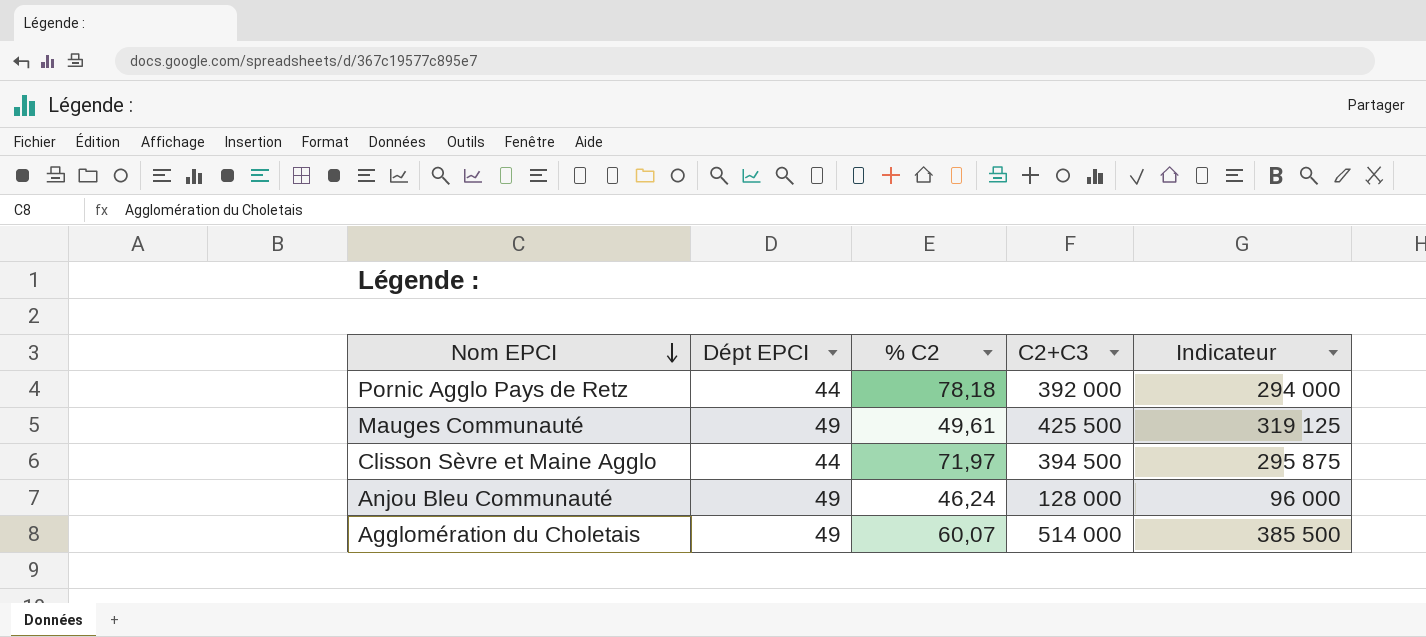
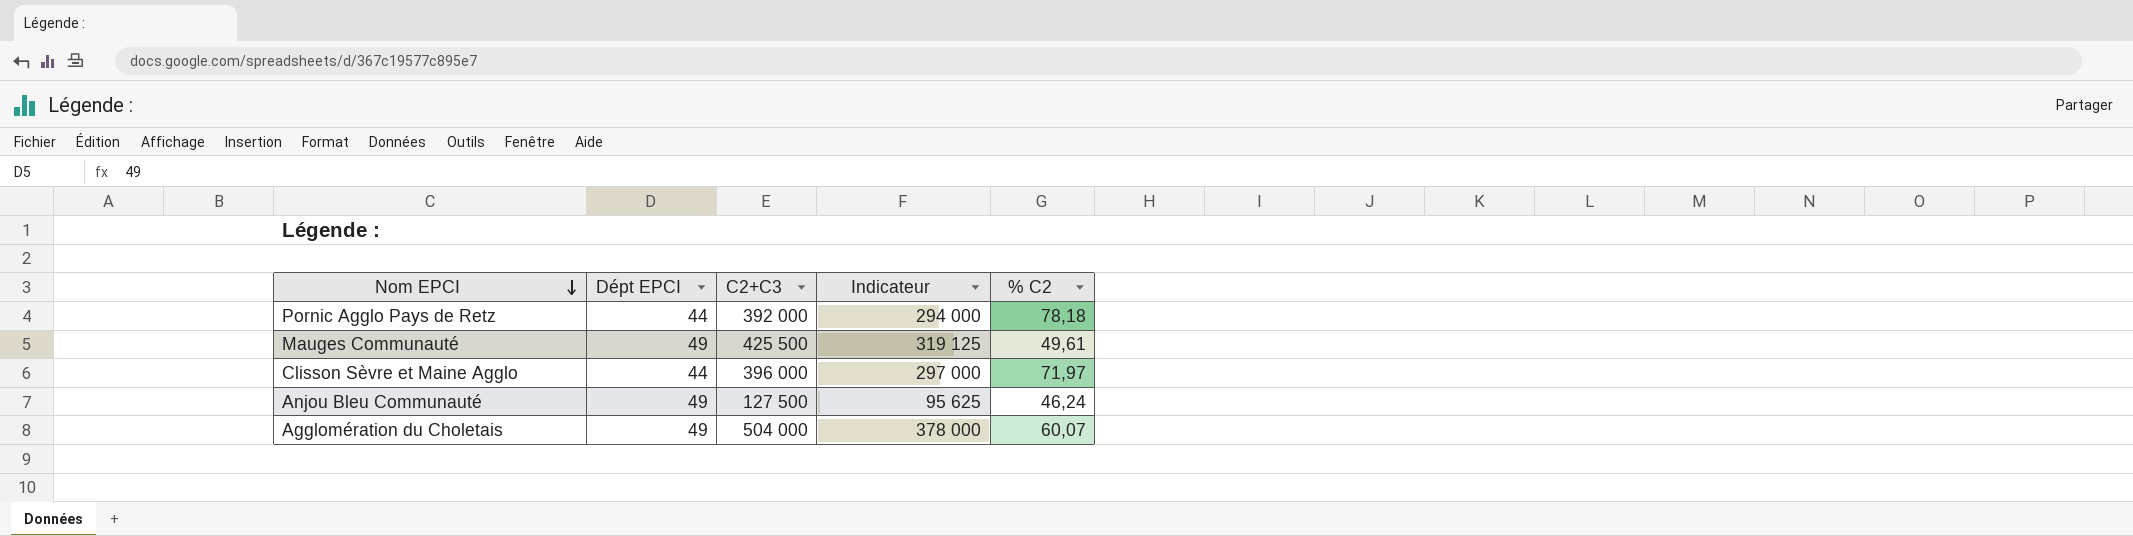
column % C2 | position: 3 -> 5
Clisson Sèvre et Maine Agglo | C2+C3: 394 500 -> 396 000
Clisson Sèvre et Maine Agglo | Indicateur: 295 875 -> 297 000
Anjou Bleu Communauté | C2+C3: 128 000 -> 127 500
Anjou Bleu Communauté | Indicateur: 96 000 -> 95 625
Agglomération du Choletais | C2+C3: 514 000 -> 504 000
Agglomération du Choletais | Indicateur: 385 500 -> 378 000

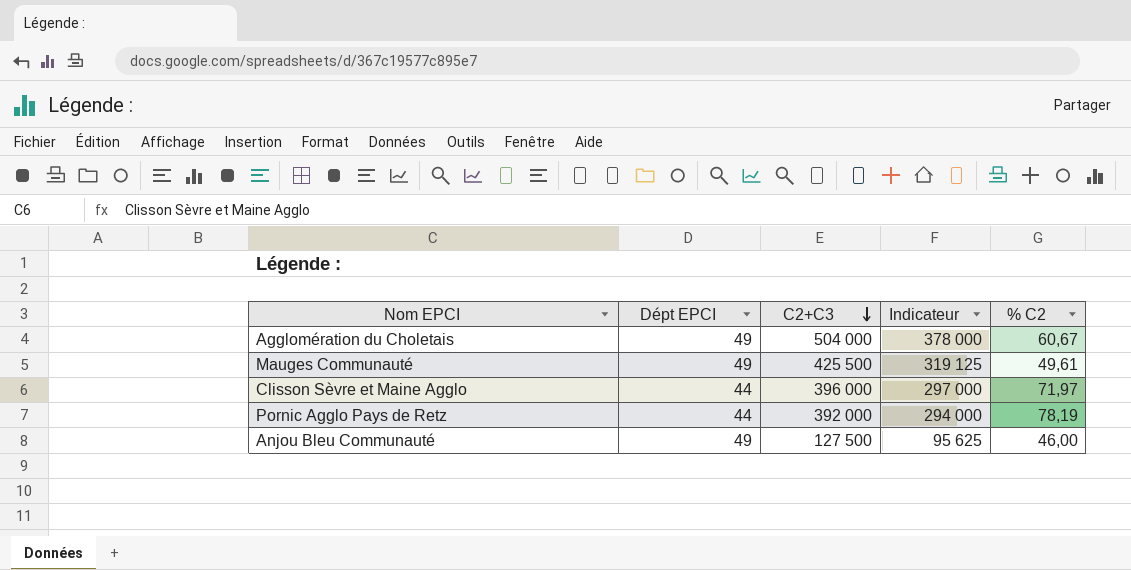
row order: Nom EPCI descending -> C2+C3 descending
Agglomération du Choletais | % C2: 60,07 -> 60,67
Pornic Agglo Pays de Retz | % C2: 78,18 -> 78,19
Anjou Bleu Communauté | % C2: 46,24 -> 46,00

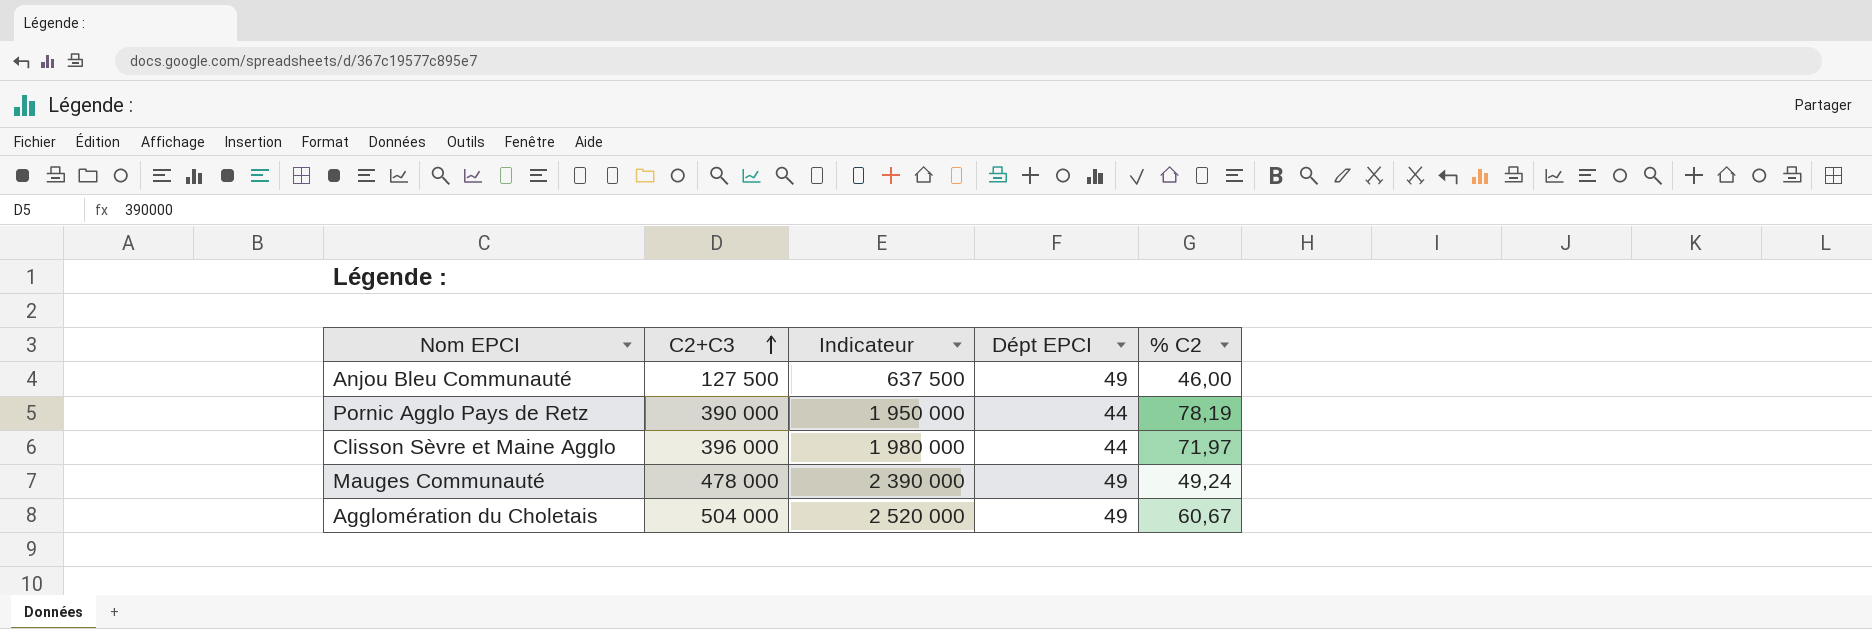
row order: C2+C3 descending -> C2+C3 ascending
column Indicateur | formula: [C2+C3] * 0,75 -> [C2+C3] * 5
column Dépt EPCI | position: 2 -> 4
Pornic Agglo Pays de Retz | C2+C3: 392 000 -> 390 000
Mauges Communauté | C2+C3: 425 500 -> 478 000
Mauges Communauté | % C2: 49,61 -> 49,24

